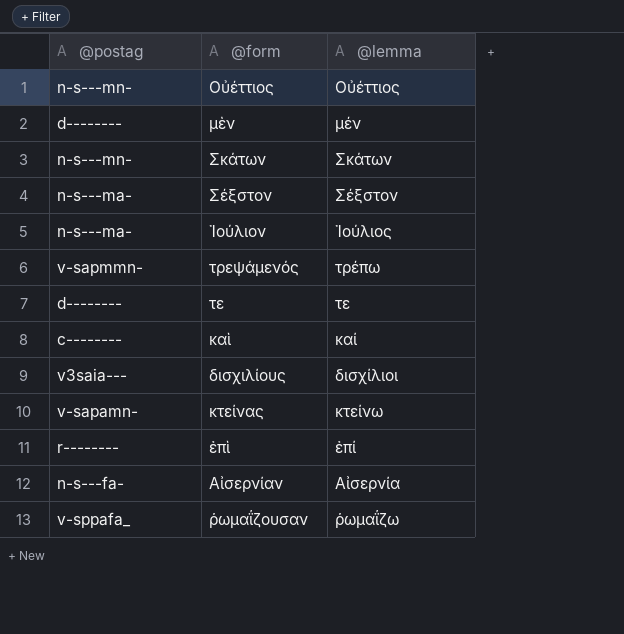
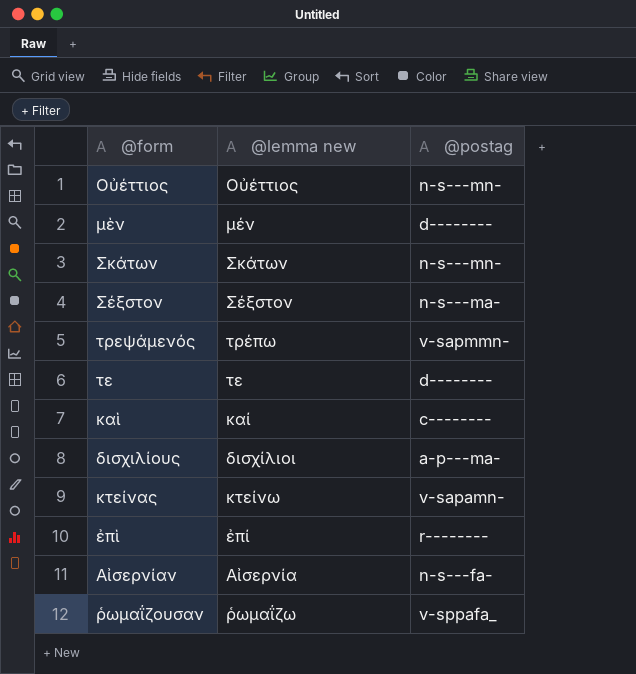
column name: @lemma -> @lemma new
column @postag | position: 1 -> 3
row Ἰούλιον: n-s---ma- | Ἰούλιος -> none
δισχιλίους | @postag: v3saia--- -> a-p---ma-

